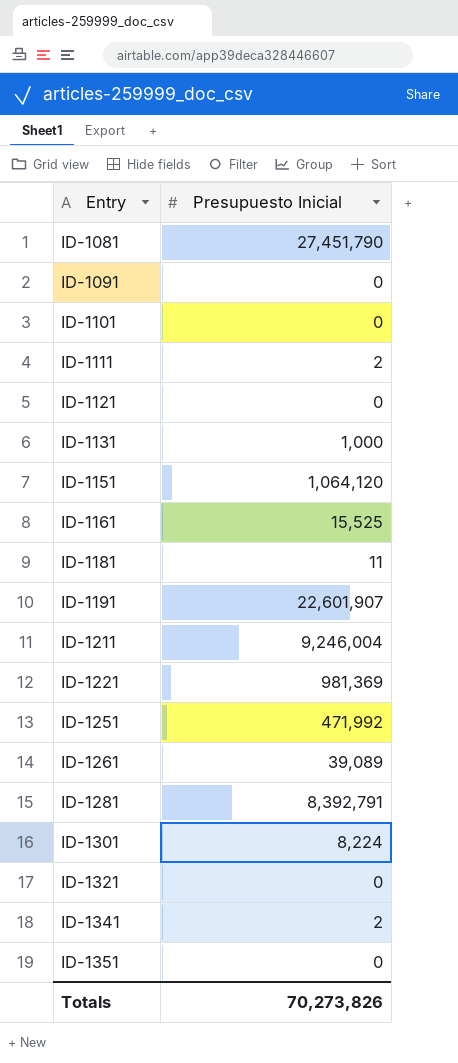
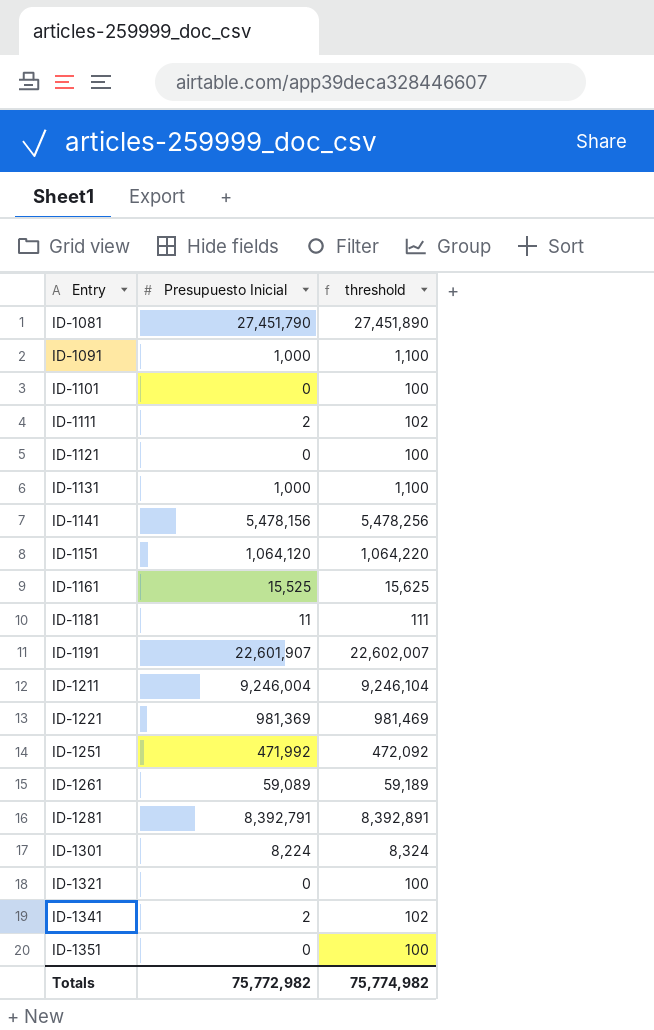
column threshold | formula: none -> [Presupuesto Inicial] + 100
ID-1091 | Presupuesto Inicial: 0 -> 1,000
row ID-1141: none -> 5,478,156 | 5,478,256
ID-1261 | Presupuesto Inicial: 39,089 -> 59,089
Totals | Presupuesto Inicial: 70,273,826 -> 75,772,982

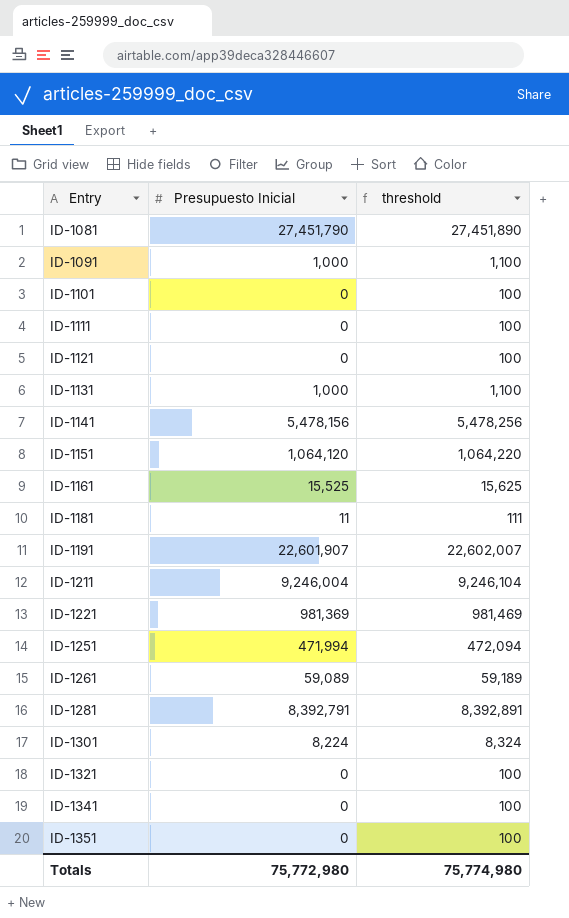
ID-1111 | Presupuesto Inicial: 2 -> 0
ID-1111 | threshold: 102 -> 100
ID-1251 | Presupuesto Inicial: 471,992 -> 471,994
ID-1251 | threshold: 472,092 -> 472,094
ID-1341 | Presupuesto Inicial: 2 -> 0
ID-1341 | threshold: 102 -> 100
Totals | Presupuesto Inicial: 75,772,982 -> 75,772,980
Totals | threshold: 75,774,982 -> 75,774,980

